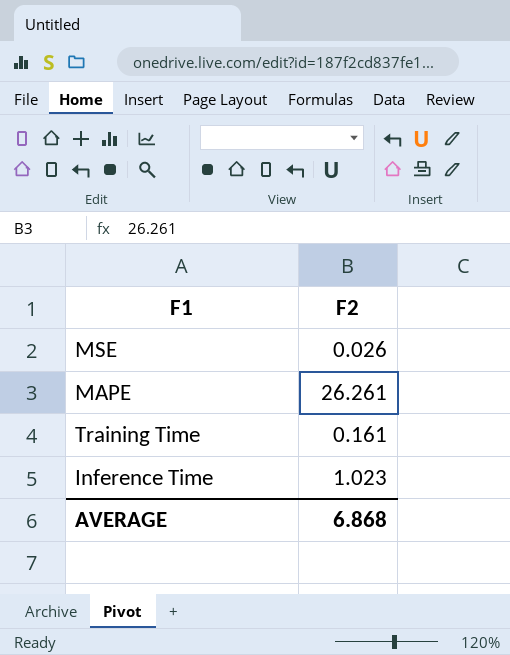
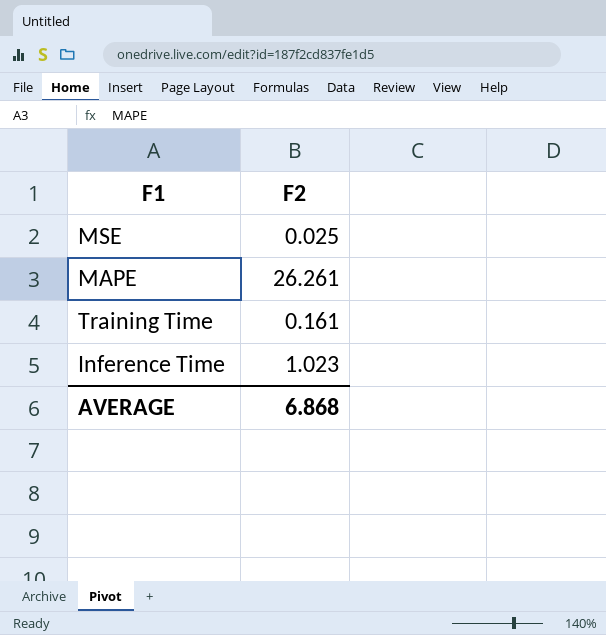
MSE | F2: 0.026 -> 0.025

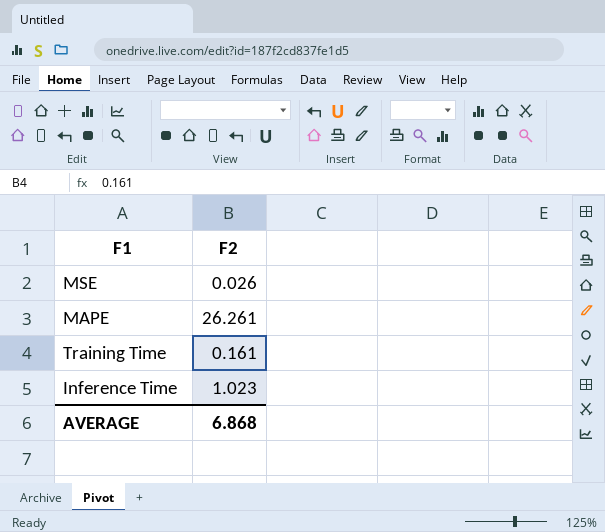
MSE | F2: 0.025 -> 0.026

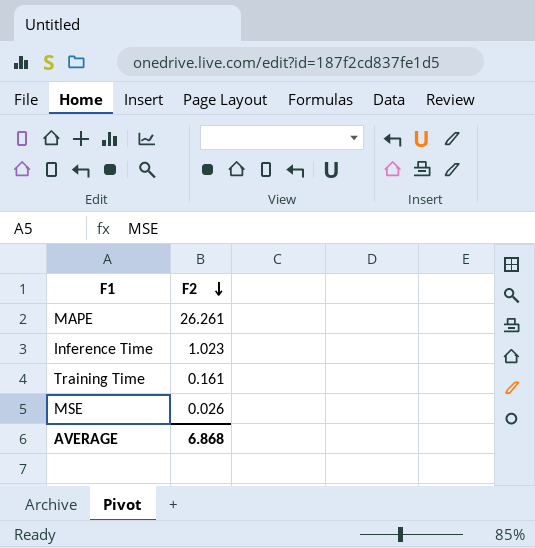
row order: none -> F2 descending

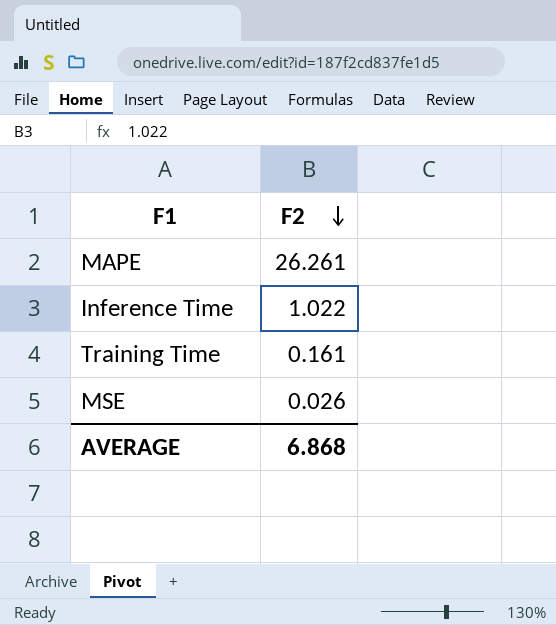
Inference Time | F2: 1.023 -> 1.022

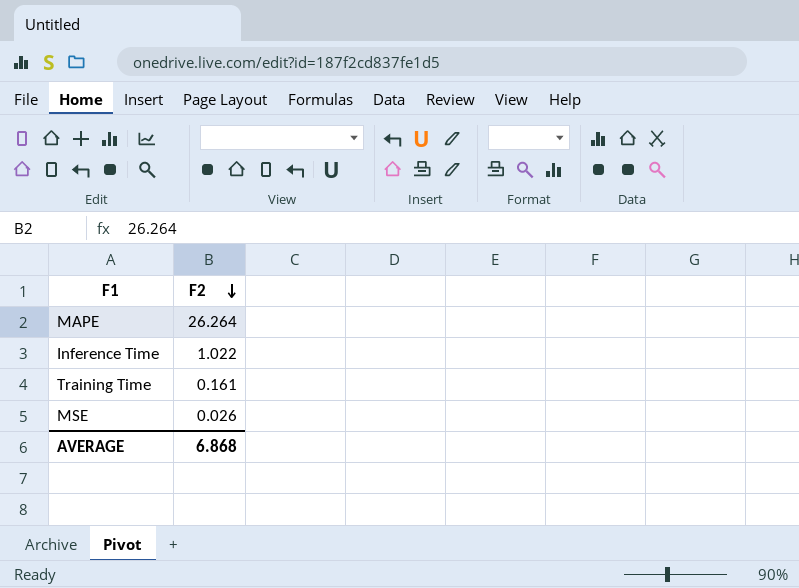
MAPE | F2: 26.261 -> 26.264

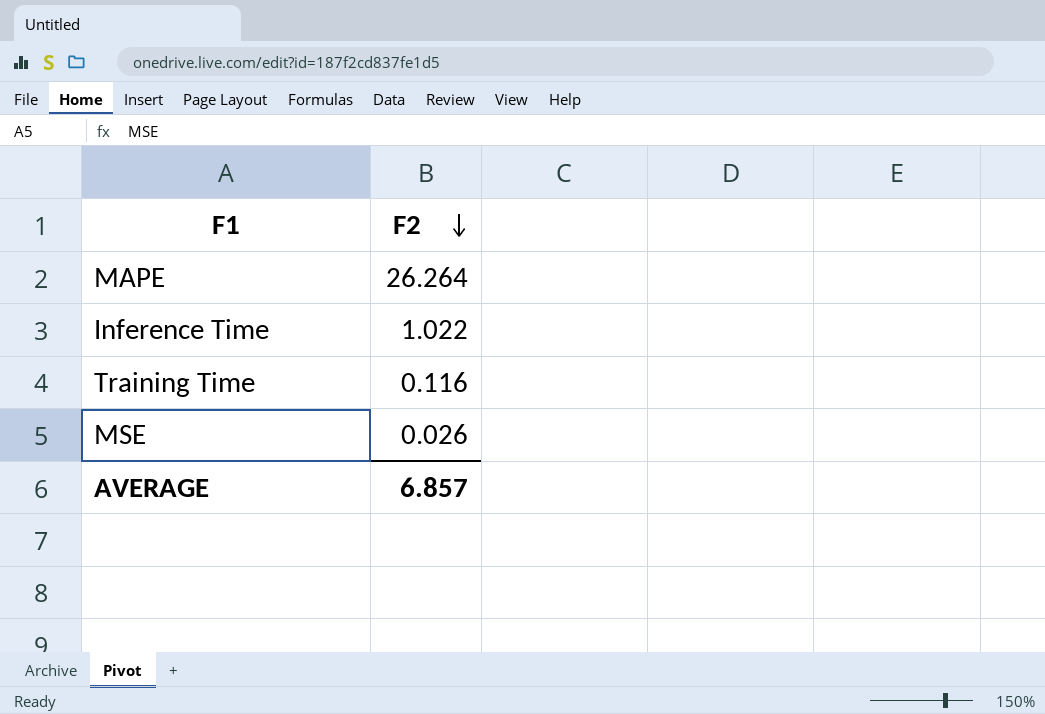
Training Time | F2: 0.161 -> 0.116
AVERAGE | F2: 6.868 -> 6.857

